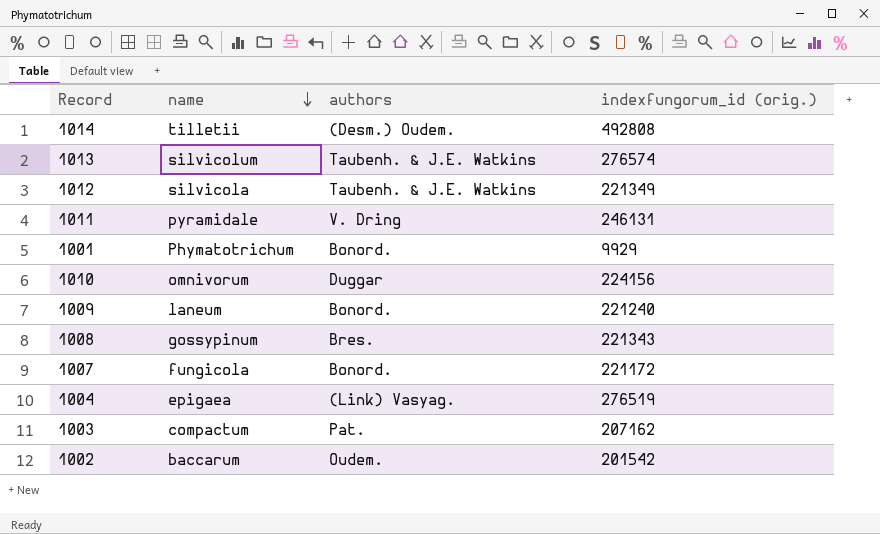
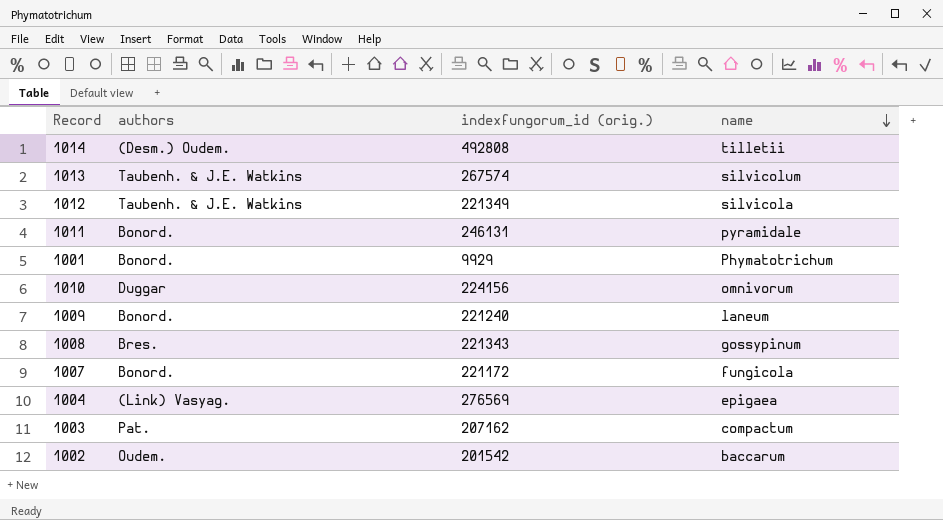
column name | position: 2 -> 4
1013 | indexfungorum_id (orig.): 276574 -> 267574
1011 | authors: V. Dring -> Bonord.
1004 | indexfungorum_id (orig.): 276519 -> 276569

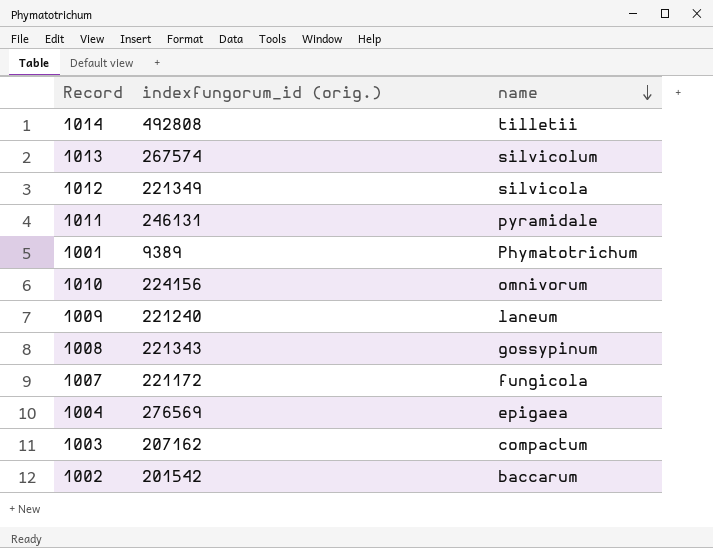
column authors | position: 2 -> none
1001 | indexfungorum_id (orig.): 9929 -> 9389

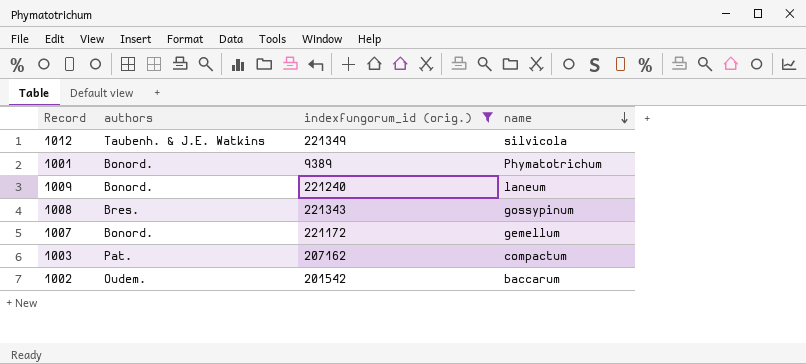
filter: none -> indexfungorum_id (orig.) <= 221349
column authors | position: none -> 2
1007 | name: fungicola -> gemellum

